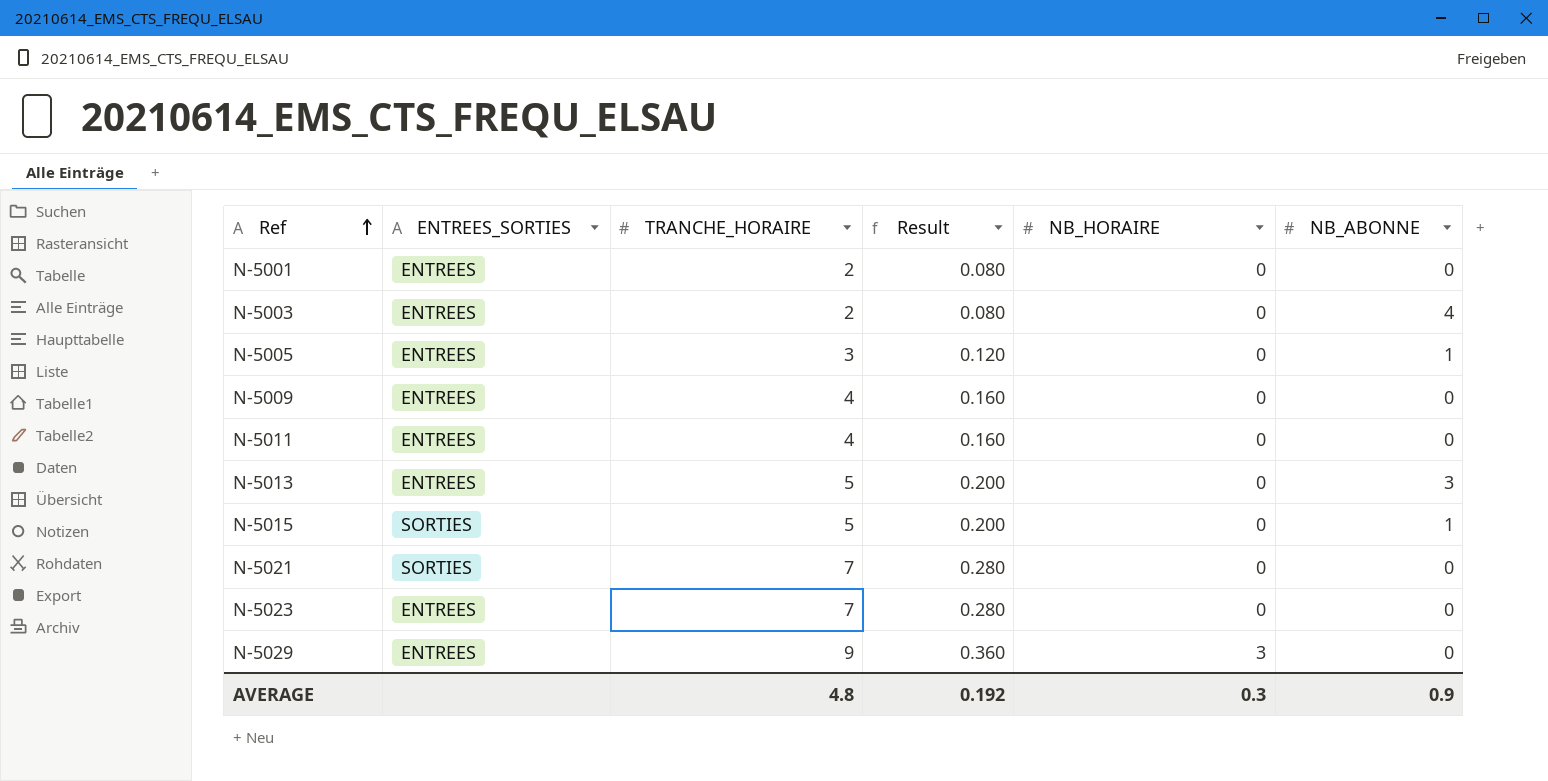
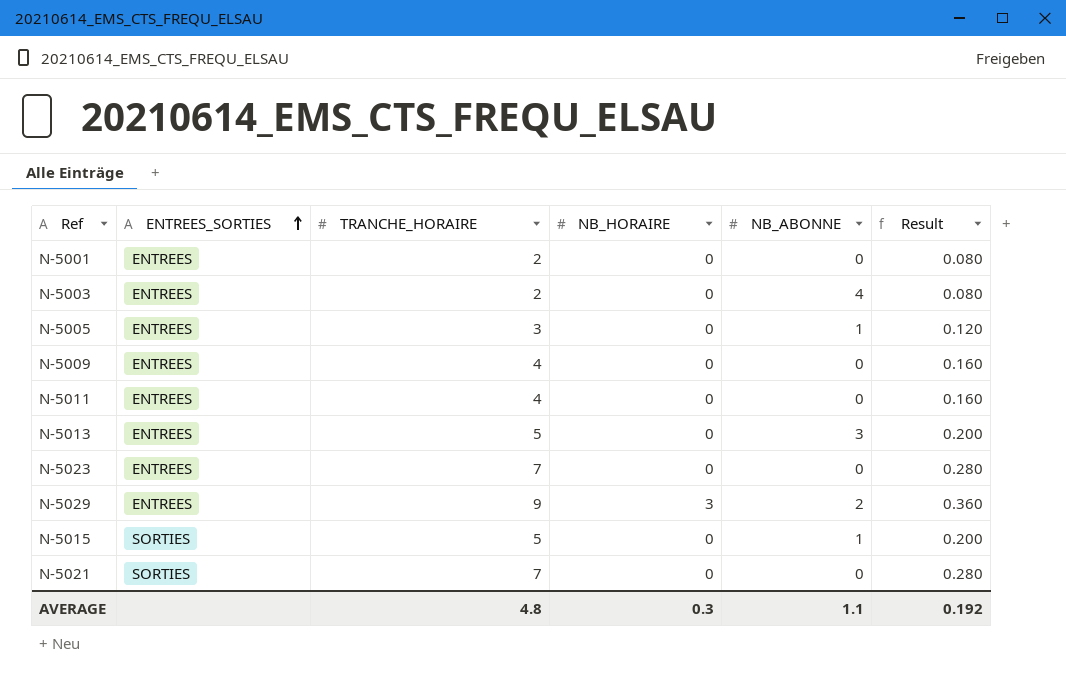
row order: Ref ascending -> ENTREES_SORTIES ascending
column Result | position: 4 -> 6
N-5029 | NB_ABONNE: 0 -> 2
AVERAGE | NB_ABONNE: 0.9 -> 1.1

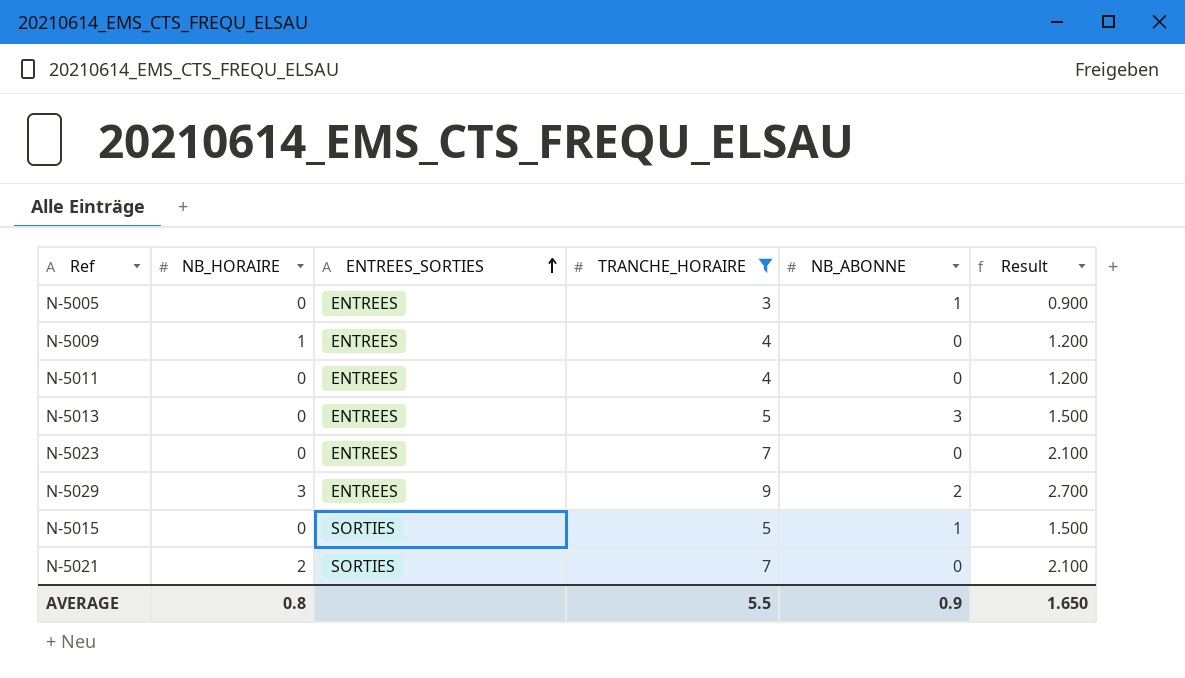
filter: none -> TRANCHE_HORAIRE != 2
column NB_HORAIRE | position: 4 -> 2
column Result | formula: [TRANCHE_HORAIRE] * 0.04 -> [TRANCHE_HORAIRE] * 0.3
N-5009 | NB_HORAIRE: 0 -> 1
N-5021 | NB_HORAIRE: 0 -> 2
AVERAGE | NB_HORAIRE: 0.3 -> 0.8
AVERAGE | TRANCHE_HORAIRE: 4.8 -> 5.5
AVERAGE | NB_ABONNE: 1.1 -> 0.9
AVERAGE | Result: 0.192 -> 1.650

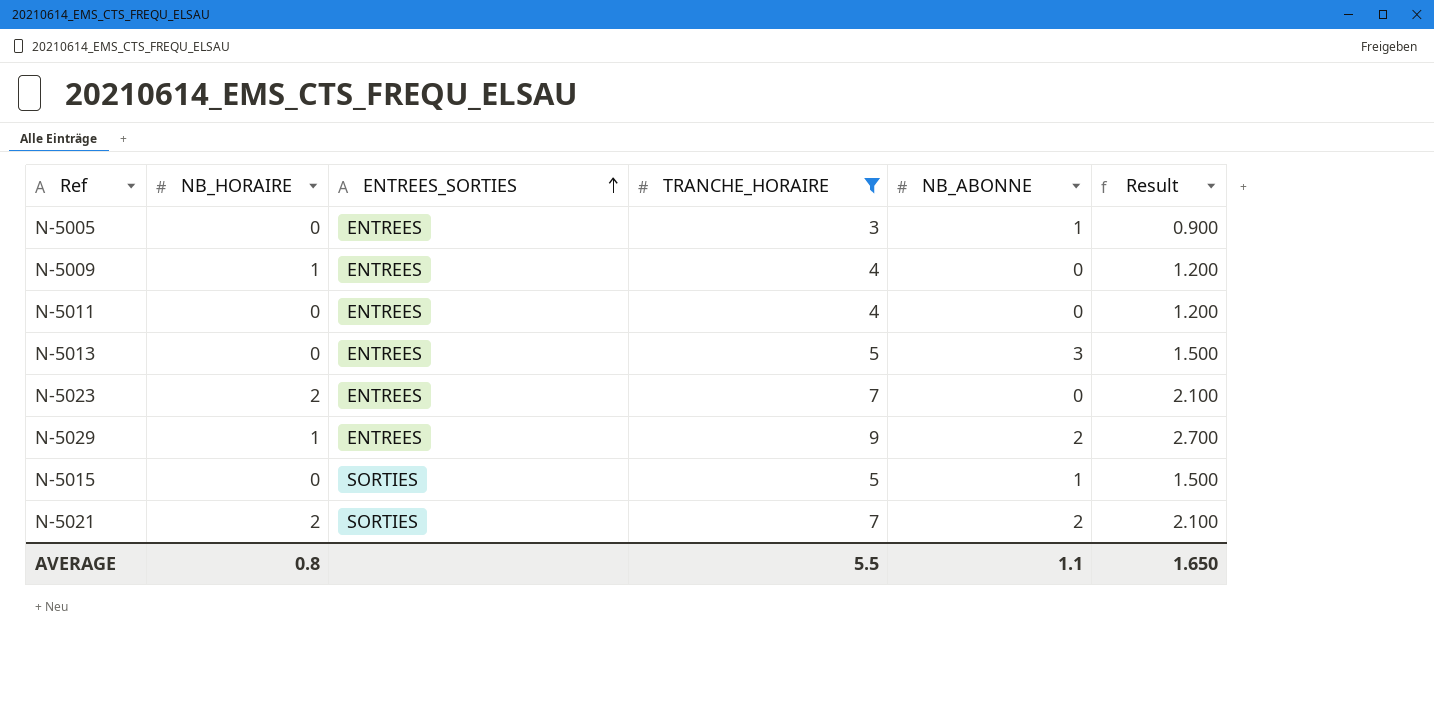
N-5023 | NB_HORAIRE: 0 -> 2
N-5029 | NB_HORAIRE: 3 -> 1
N-5021 | NB_ABONNE: 0 -> 2
AVERAGE | NB_ABONNE: 0.9 -> 1.1

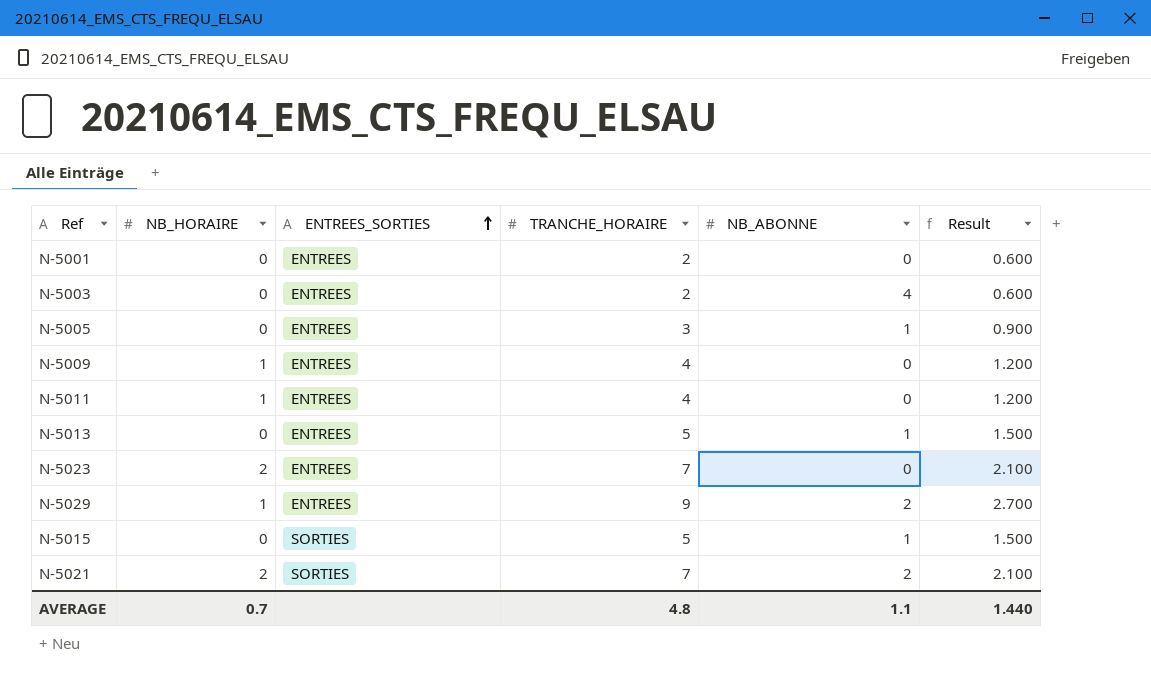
filter: TRANCHE_HORAIRE != 2 -> none
N-5011 | NB_HORAIRE: 0 -> 1
N-5013 | NB_ABONNE: 3 -> 1
AVERAGE | NB_HORAIRE: 0.8 -> 0.7
AVERAGE | TRANCHE_HORAIRE: 5.5 -> 4.8
AVERAGE | Result: 1.650 -> 1.440

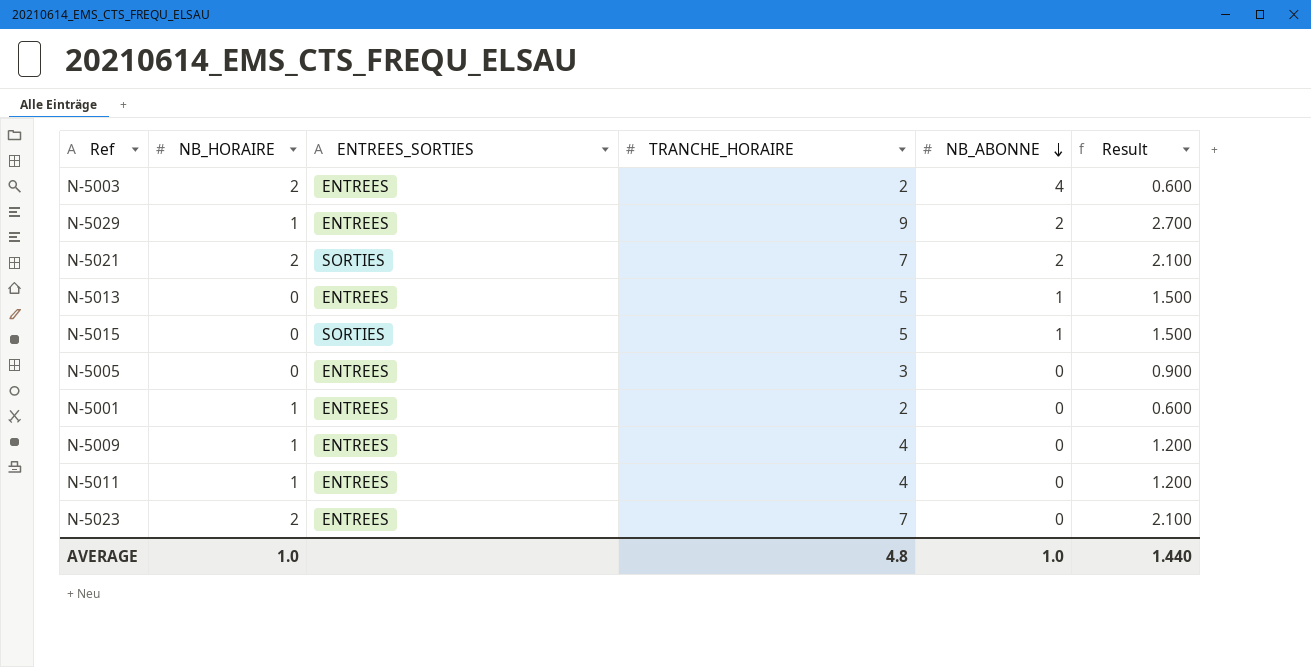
row order: ENTREES_SORTIES ascending -> NB_ABONNE descending
N-5003 | NB_HORAIRE: 0 -> 2
N-5005 | NB_ABONNE: 1 -> 0
N-5001 | NB_HORAIRE: 0 -> 1
AVERAGE | NB_HORAIRE: 0.7 -> 1.0
AVERAGE | NB_ABONNE: 1.1 -> 1.0

